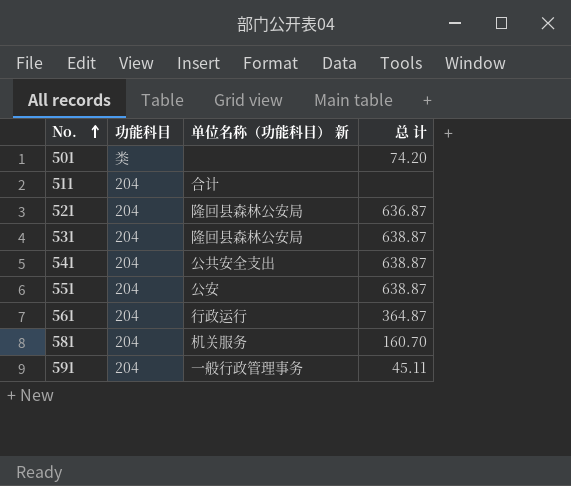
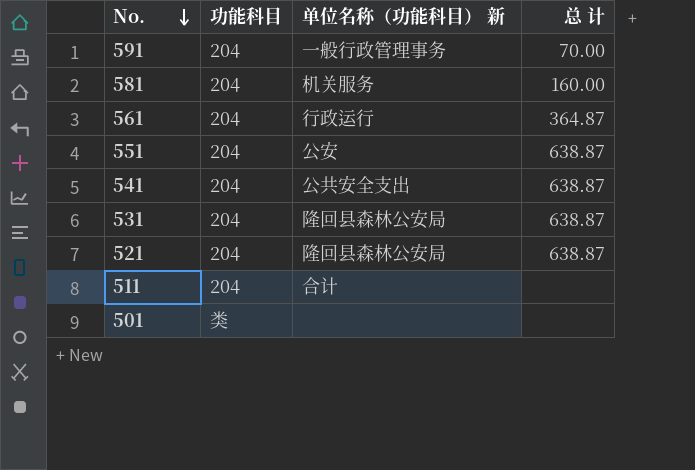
row order: No. ascending -> No. descending
591 | 总 计: 45.11 -> 70.00
581 | 总 计: 160.70 -> 160.00
521 | 总 计: 636.87 -> 638.87
501 | 总 计: 74.20 -> none

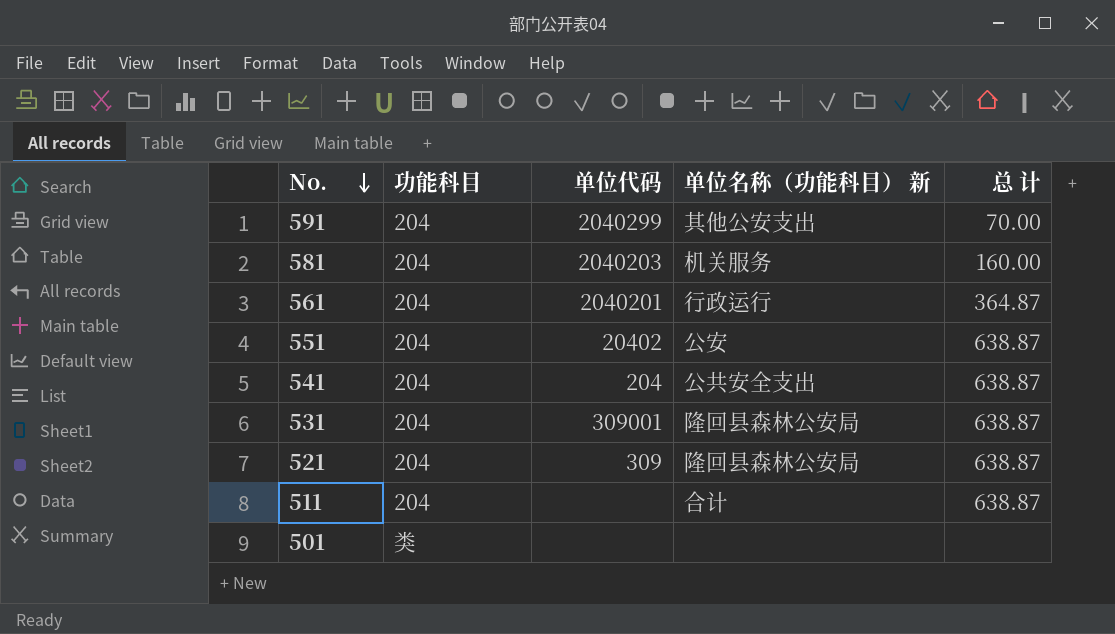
column 单位代码 | position: none -> 3
591 | 单位名称（功能科目） 新: 一般行政管理事务 -> 其他公安支出
511 | 总 计: none -> 638.87

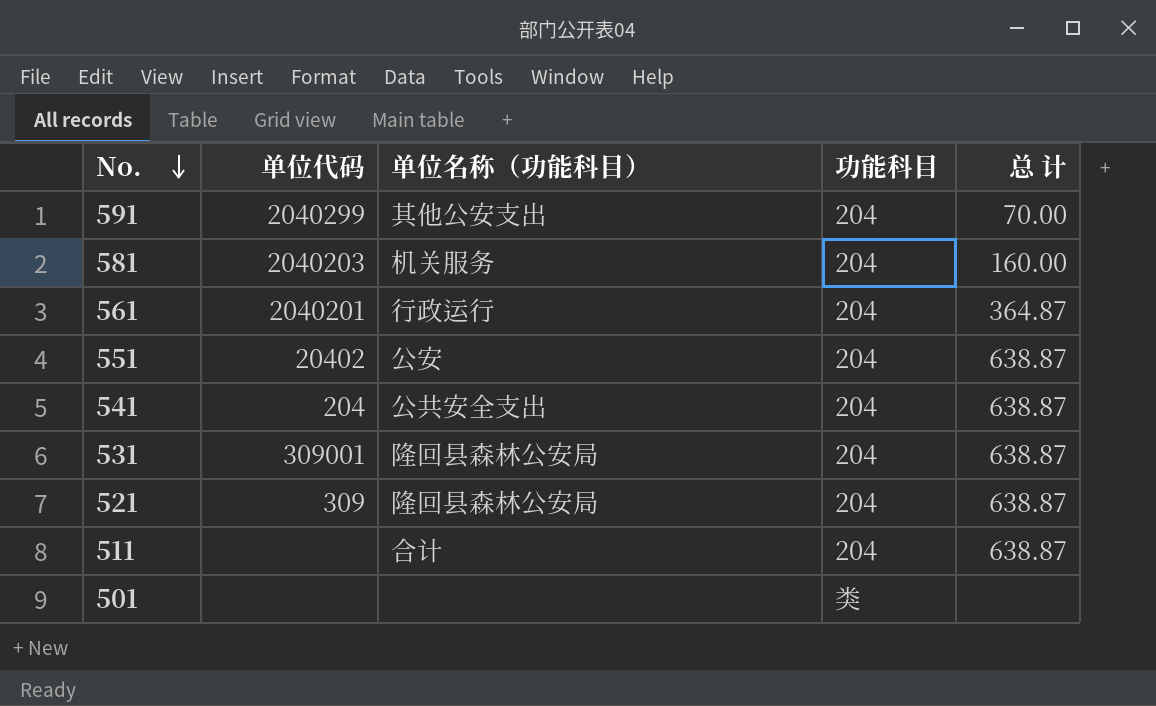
column name: 单位名称（功能科目） 新 -> 单位名称（功能科目）
column 功能科目 | position: 2 -> 4

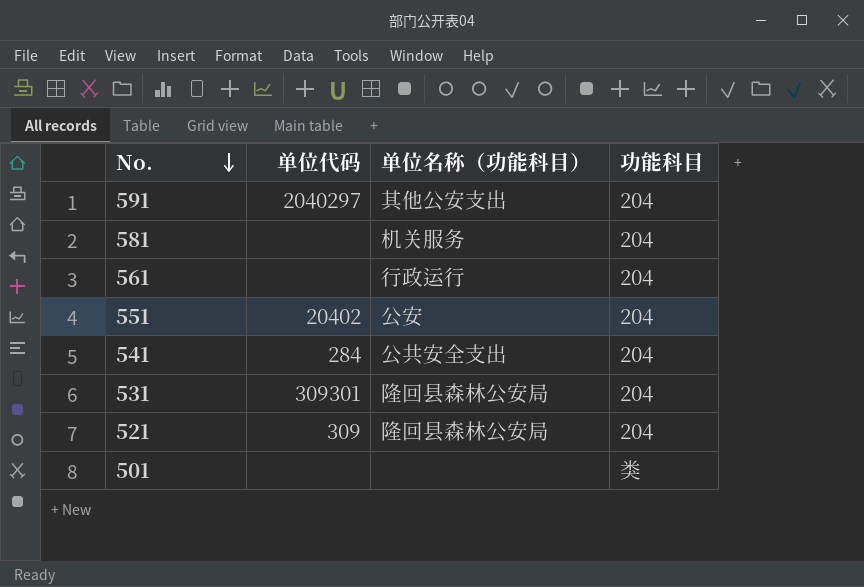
column 总 计 | position: 5 -> none
row 511: none | 合计 | 204 | 638.87 -> none
591 | 单位代码: 2040299 -> 2040297
581 | 单位代码: 2040203 -> none
561 | 单位代码: 2040201 -> none
541 | 单位代码: 204 -> 284
531 | 单位代码: 309001 -> 309301

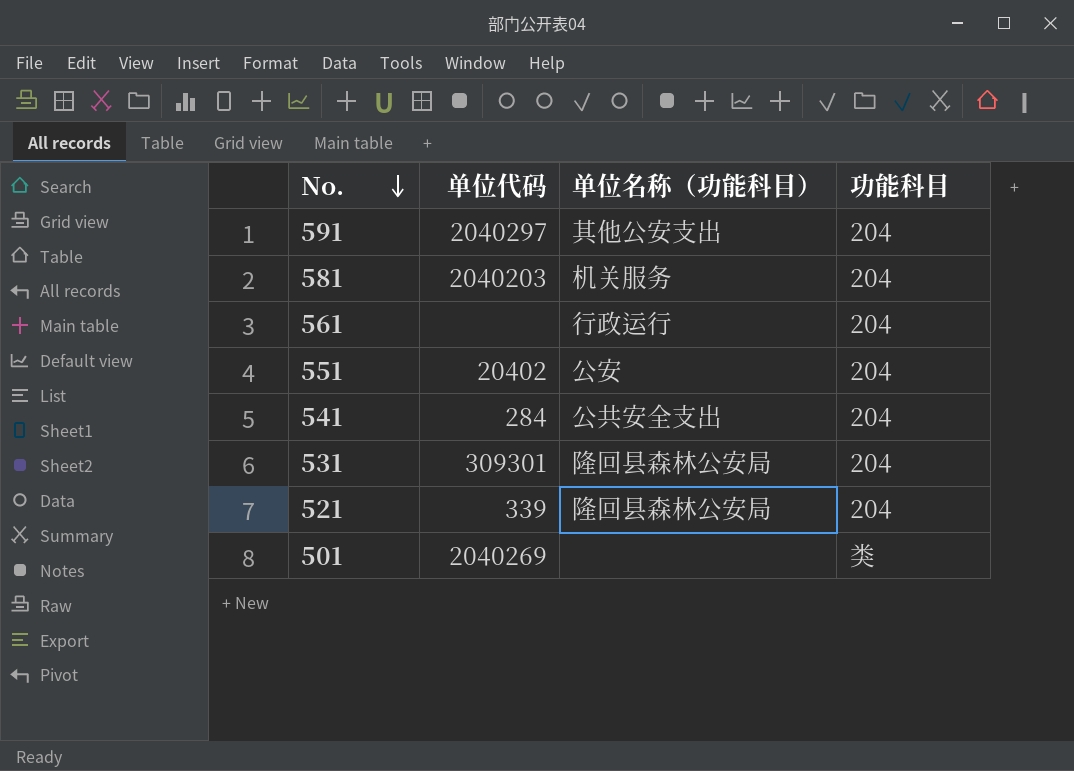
581 | 单位代码: none -> 2040203
521 | 单位代码: 309 -> 339
501 | 单位代码: none -> 2040269

